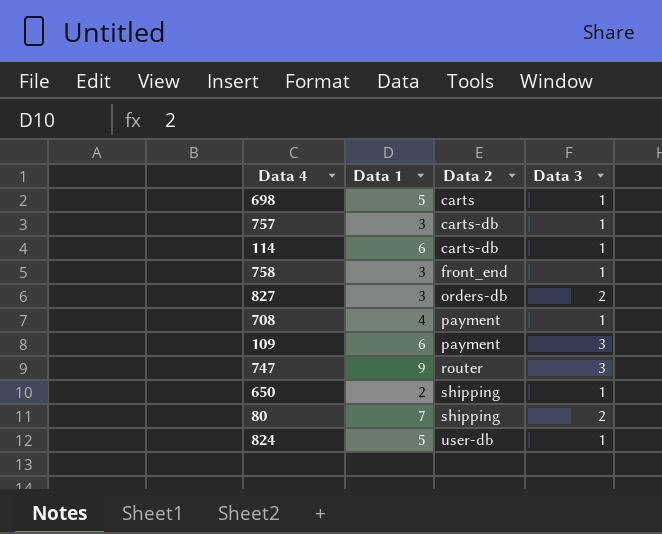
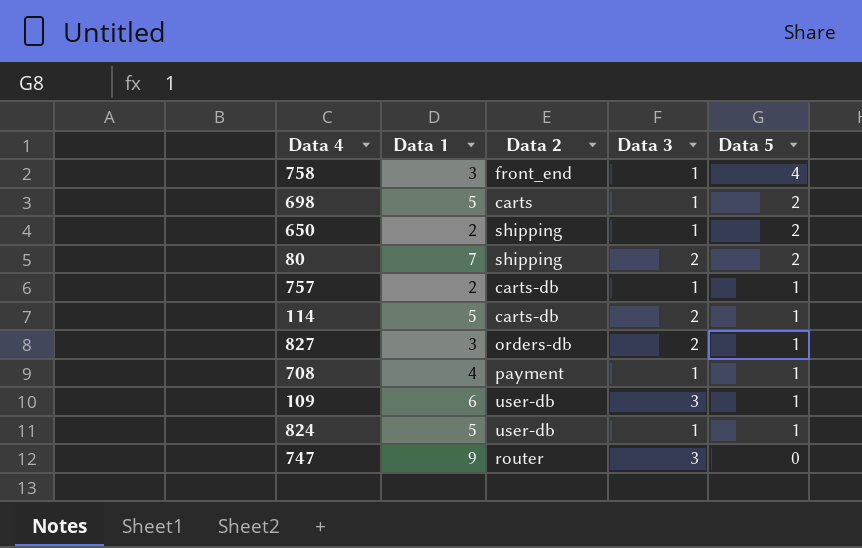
row order: Data 2 ascending -> Data 5 descending
column Data 5 | position: none -> 5
757 | Data 1: 3 -> 2
114 | Data 1: 6 -> 5
114 | Data 3: 1 -> 2
109 | Data 2: payment -> user-db

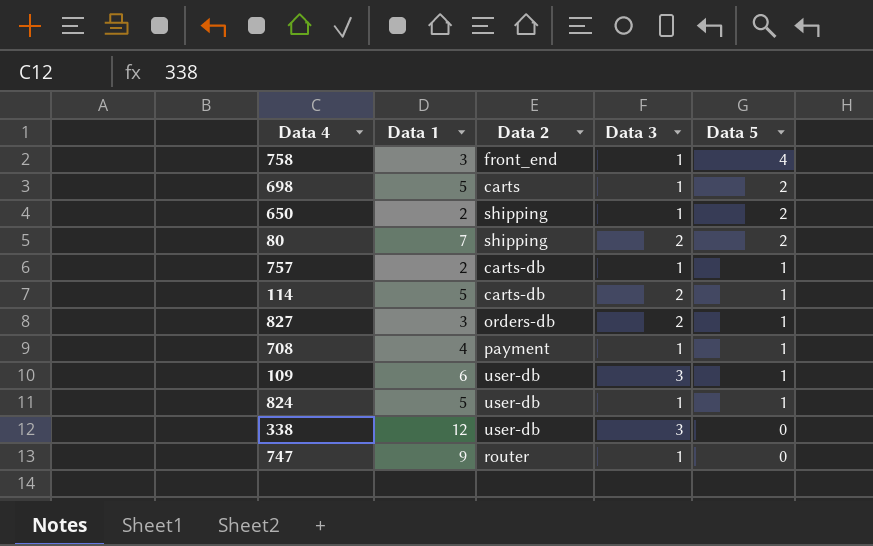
row 338: none -> 12 | user-db | 3 | 0
747 | Data 3: 3 -> 1

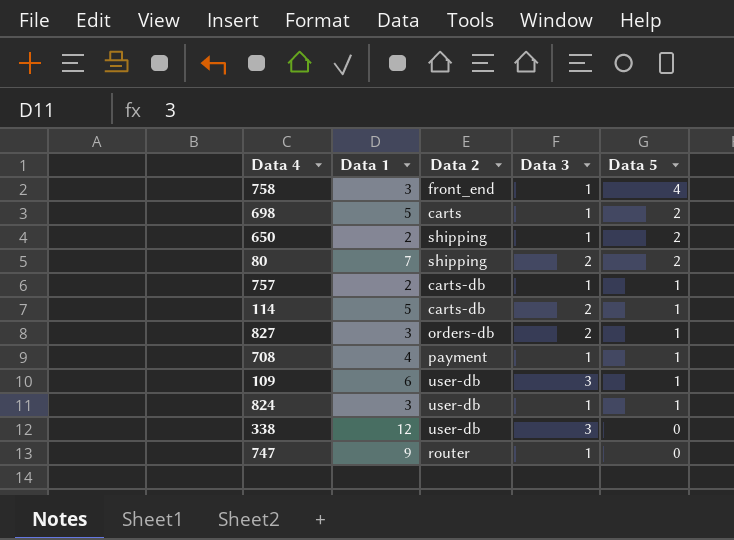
824 | Data 1: 5 -> 3

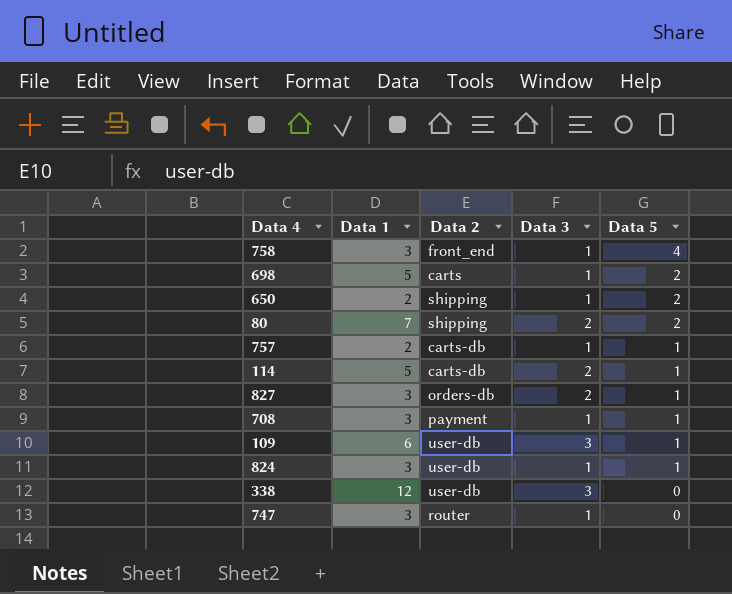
708 | Data 1: 4 -> 3
747 | Data 1: 9 -> 3

